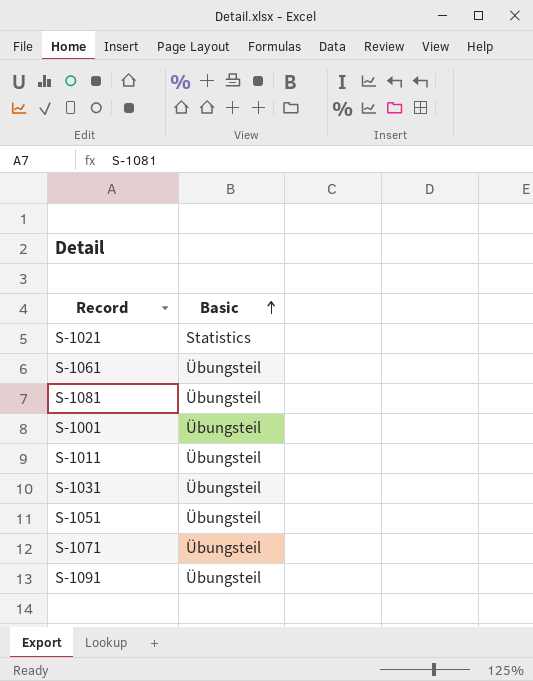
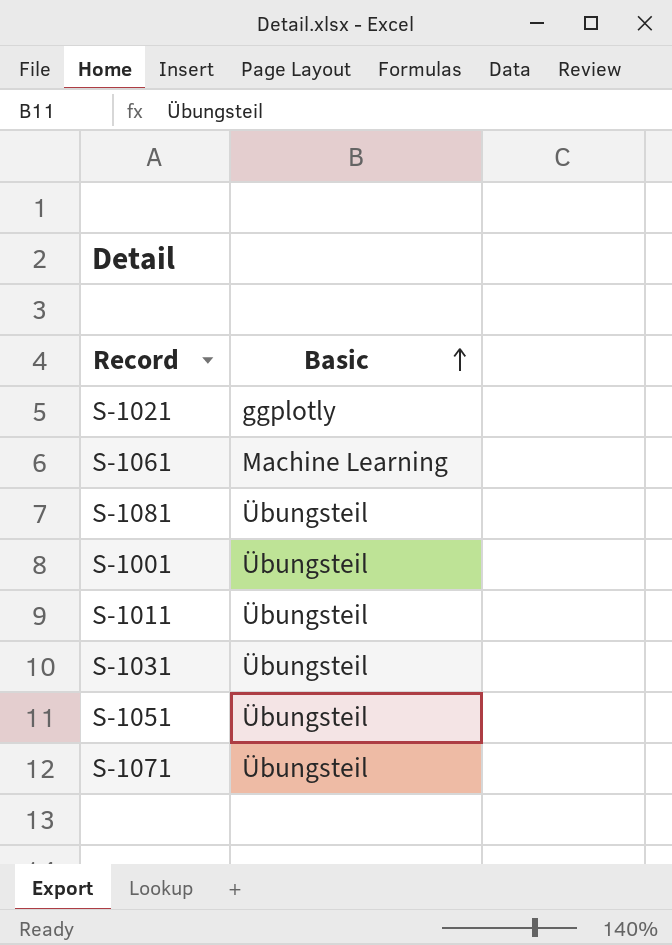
row S-1091: Übungsteil -> none
S-1021 | Basic: Statistics -> ggplotly
S-1061 | Basic: Übungsteil -> Machine Learning

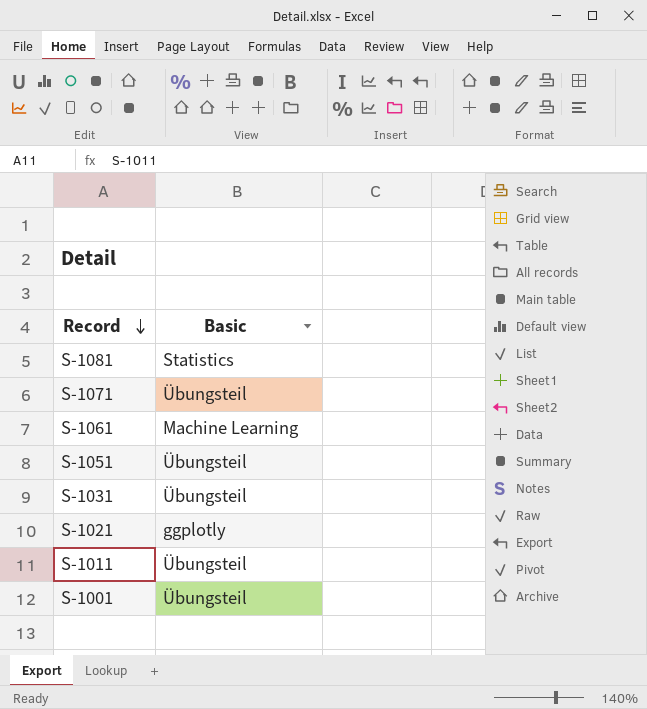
row order: Basic ascending -> Record descending
S-1081 | Basic: Übungsteil -> Statistics

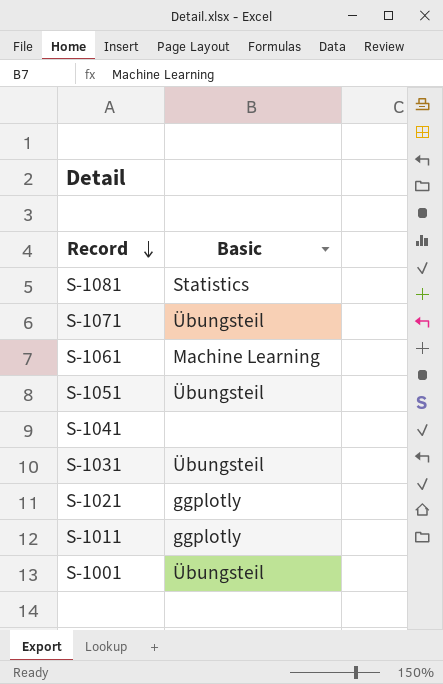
row S-1041: none -> none
S-1011 | Basic: Übungsteil -> ggplotly

